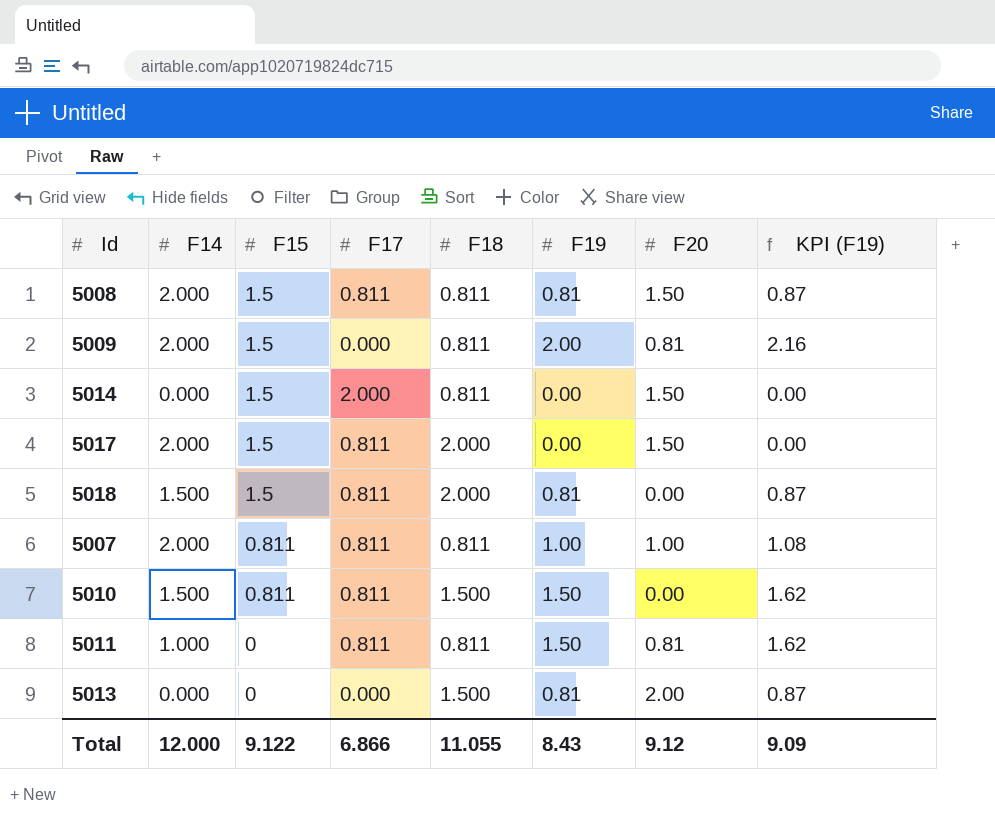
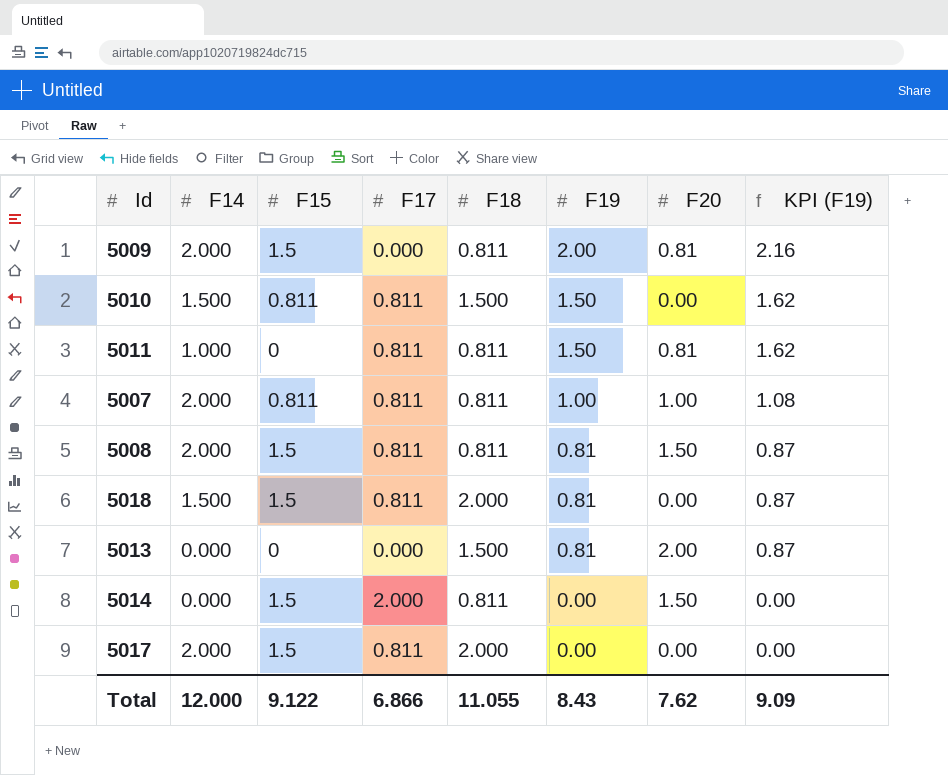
row order: F15 descending -> F19 descending
5017 | F20: 1.50 -> 0.00
Total | F20: 9.12 -> 7.62

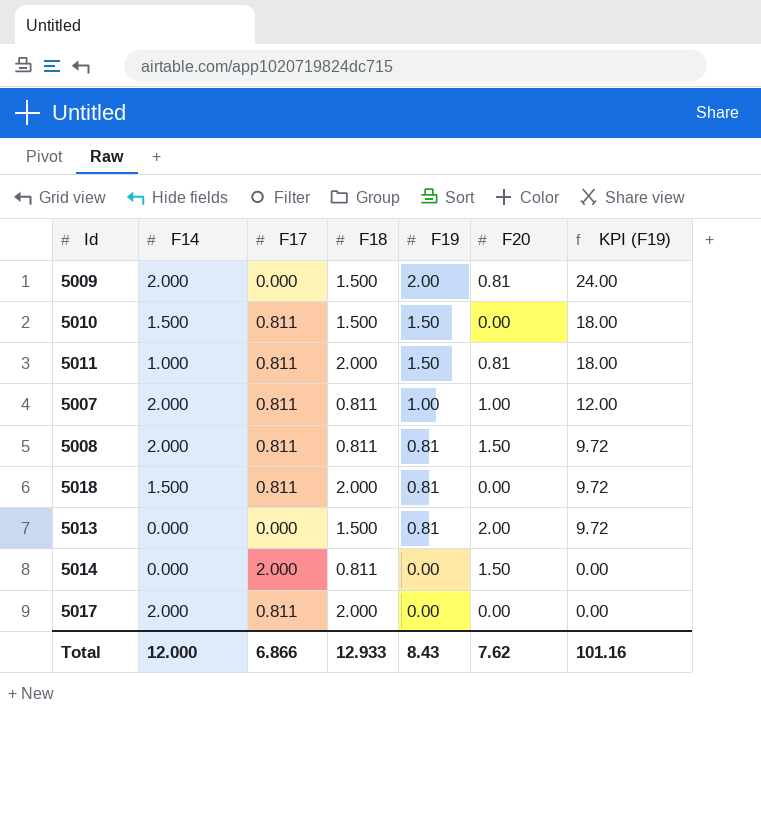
column F15 | position: 3 -> none
column KPI (F19) | formula: [F19] * 1.08 -> [F19] * 12
5009 | F18: 0.811 -> 1.500
5011 | F18: 0.811 -> 2.000
Total | F18: 11.055 -> 12.933
Total | KPI (F19): 9.09 -> 101.16

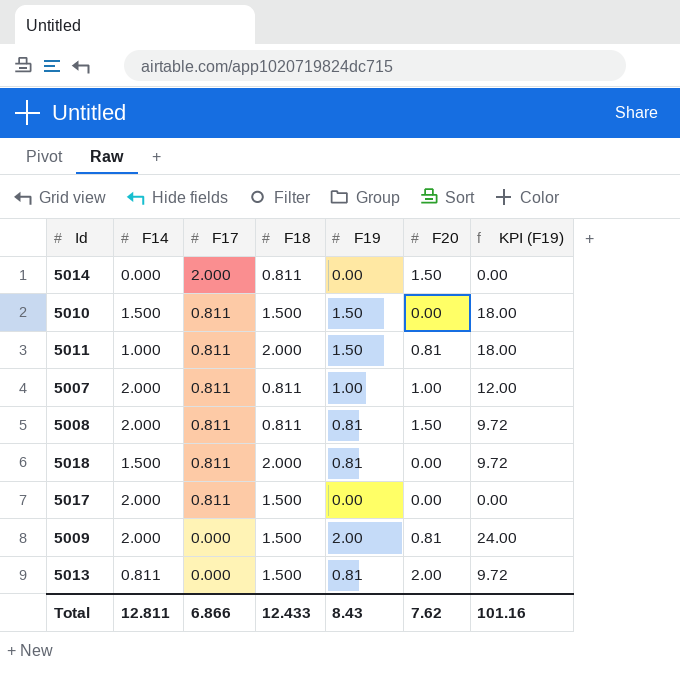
row order: F19 descending -> F17 descending
5017 | F18: 2.000 -> 1.500
5013 | F14: 0.000 -> 0.811
Total | F14: 12.000 -> 12.811
Total | F18: 12.933 -> 12.433

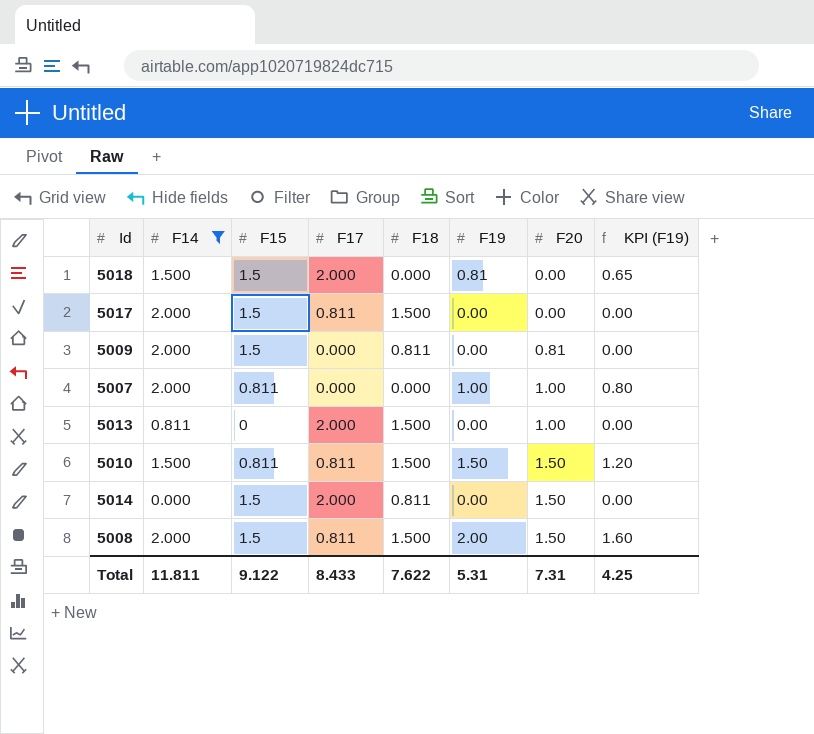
filter: none -> F14 != 1.000
row order: F17 descending -> F20 ascending
column F15 | position: none -> 3
column KPI (F19) | formula: [F19] * 12 -> [F19] * 0.8
5018 | F17: 0.811 -> 2.000
5018 | F18: 2.000 -> 0.000
5009 | F18: 1.500 -> 0.811
5009 | F19: 2.00 -> 0.00
5007 | F17: 0.811 -> 0.000
5007 | F18: 0.811 -> 0.000
5013 | F17: 0.000 -> 2.000
5013 | F19: 0.81 -> 0.00
5013 | F20: 2.00 -> 1.00
5010 | F20: 0.00 -> 1.50
5008 | F18: 0.811 -> 1.500
5008 | F19: 0.81 -> 2.00
Total | F14: 12.811 -> 11.811
Total | F17: 6.866 -> 8.433
Total | F18: 12.433 -> 7.622
Total | F19: 8.43 -> 5.31
Total | F20: 7.62 -> 7.31
Total | KPI (F19): 101.16 -> 4.25

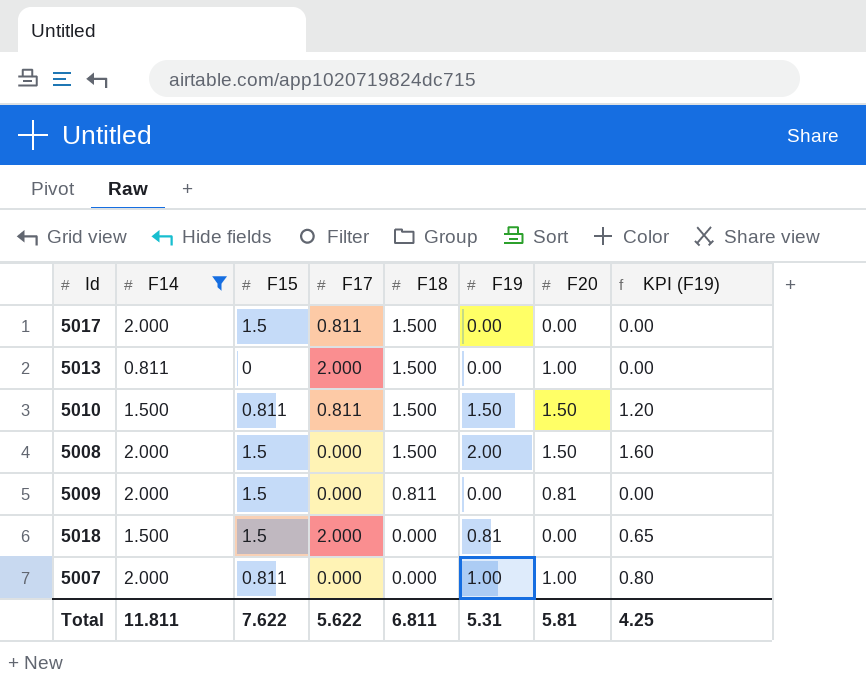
row order: F20 ascending -> F18 descending
row 5014: 0.000 | 1.5 | 2.000 | 0.811 | 0.00 | 1.50 | 0.00 -> none
5008 | F17: 0.811 -> 0.000
Total | F15: 9.122 -> 7.622
Total | F17: 8.433 -> 5.622
Total | F18: 7.622 -> 6.811
Total | F20: 7.31 -> 5.81

